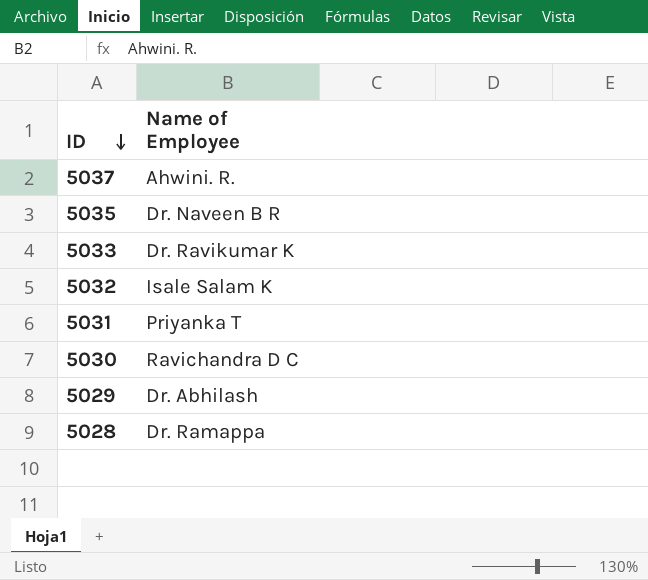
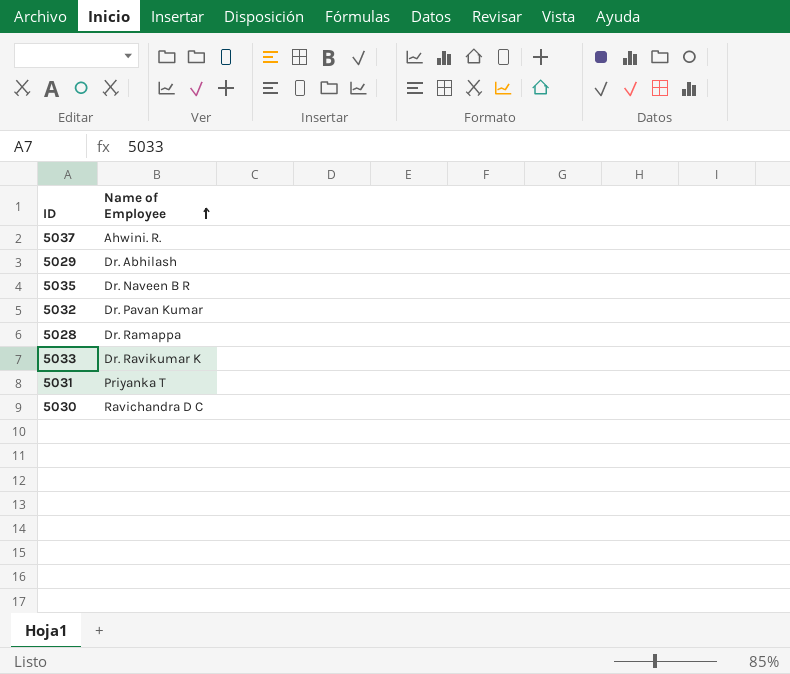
row order: ID descending -> Name of Employee ascending
5032 | Name of Employee: Isale Salam K -> Dr. Pavan Kumar

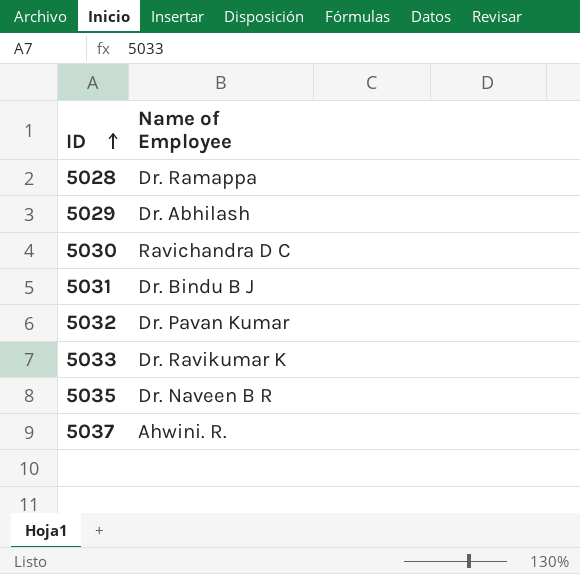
row order: Name of Employee ascending -> ID ascending
5031 | Name of Employee: Priyanka T -> Dr. Bindu B J

